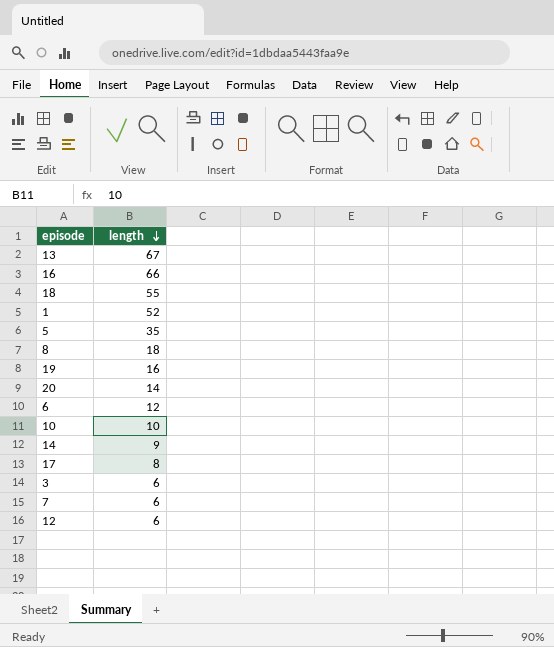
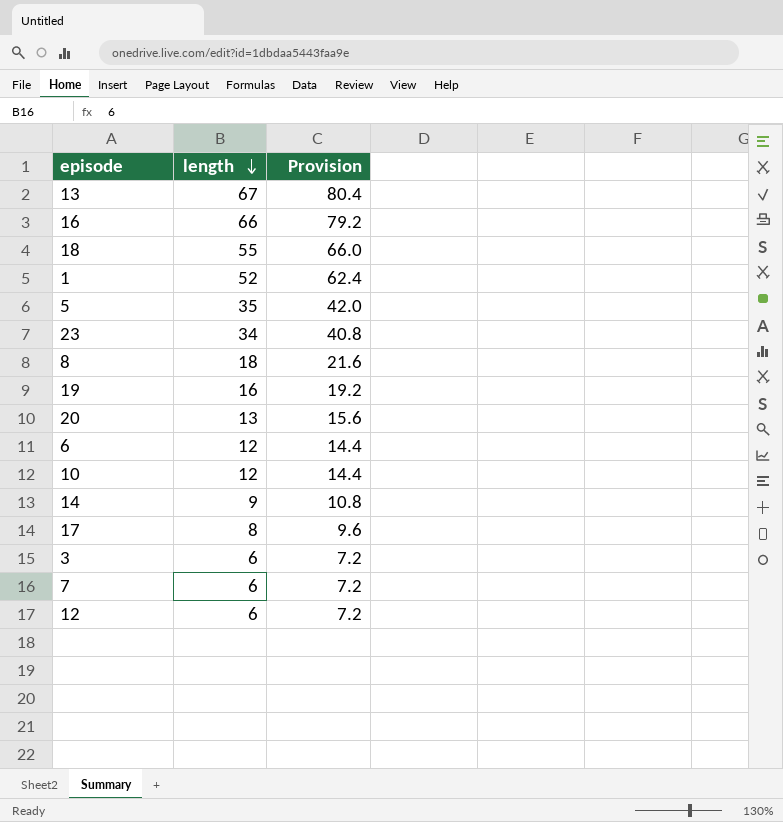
column Provision | formula: none -> [length] * 1.2
row 23: none -> 34 | 40.8
20 | length: 14 -> 13
10 | length: 10 -> 12

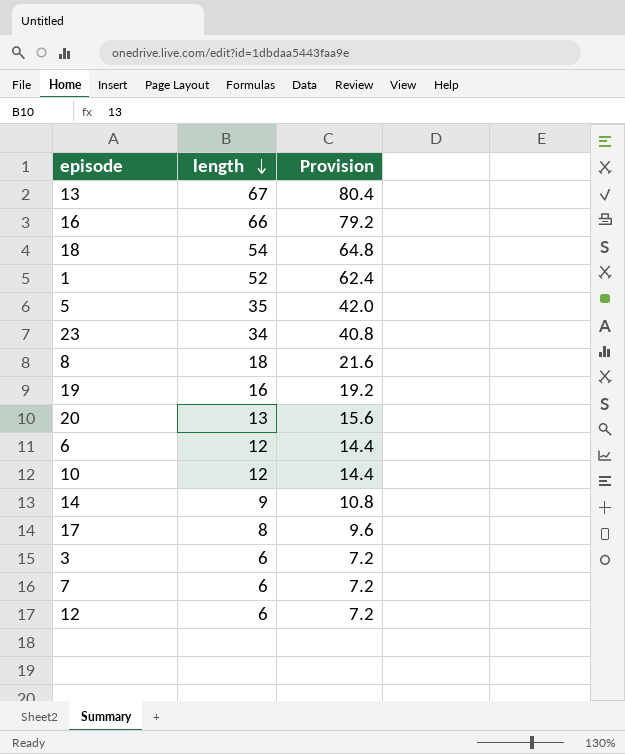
18 | length: 55 -> 54
18 | Provision: 66.0 -> 64.8

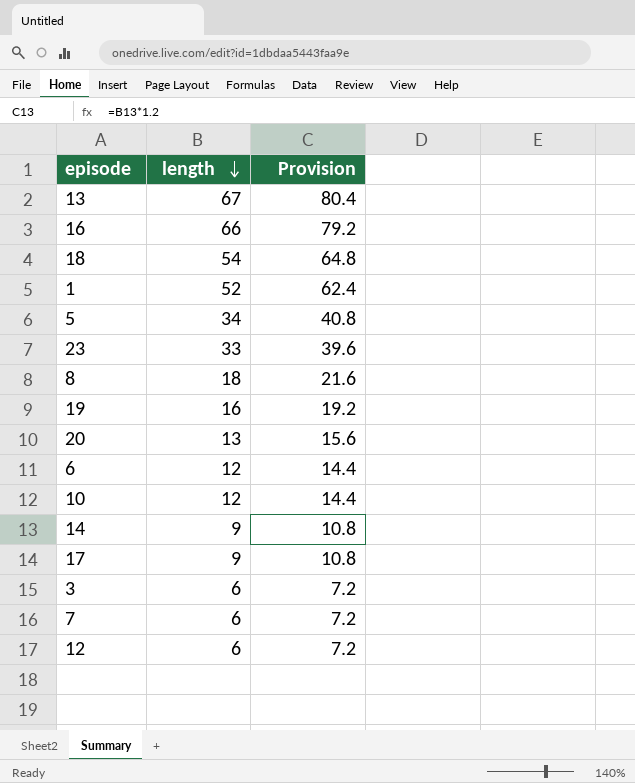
5 | length: 35 -> 34
5 | Provision: 42.0 -> 40.8
23 | length: 34 -> 33
23 | Provision: 40.8 -> 39.6
17 | length: 8 -> 9
17 | Provision: 9.6 -> 10.8

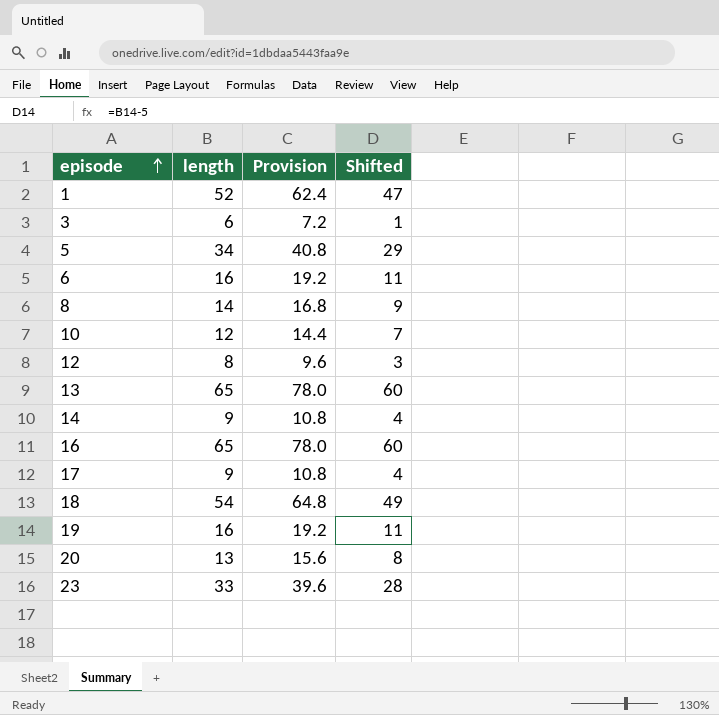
row order: length descending -> episode ascending
column Shifted | formula: none -> [length] - 5
row 7: 6 | 7.2 -> none
6 | length: 12 -> 16
6 | Provision: 14.4 -> 19.2
8 | length: 18 -> 14
8 | Provision: 21.6 -> 16.8
12 | length: 6 -> 8
12 | Provision: 7.2 -> 9.6
13 | length: 67 -> 65
13 | Provision: 80.4 -> 78.0
16 | length: 66 -> 65
16 | Provision: 79.2 -> 78.0

